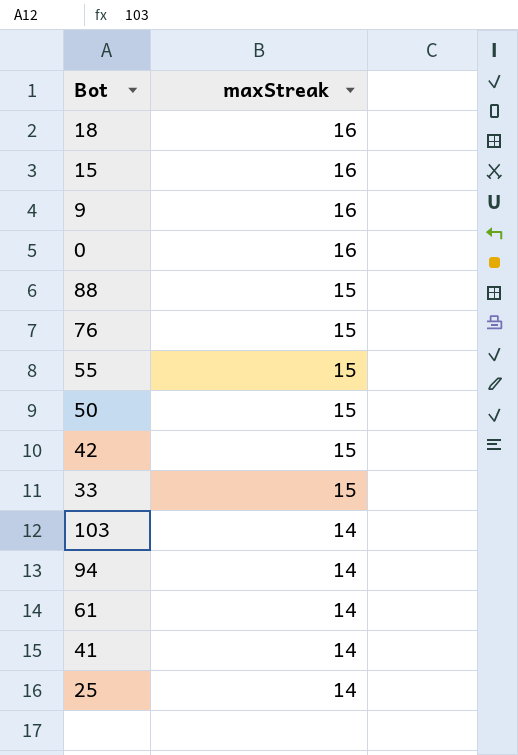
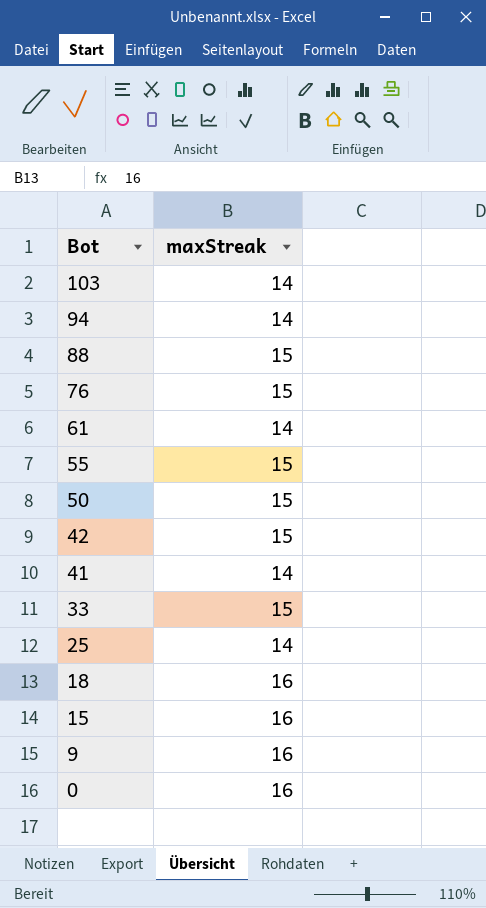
row order: maxStreak descending -> Bot descending

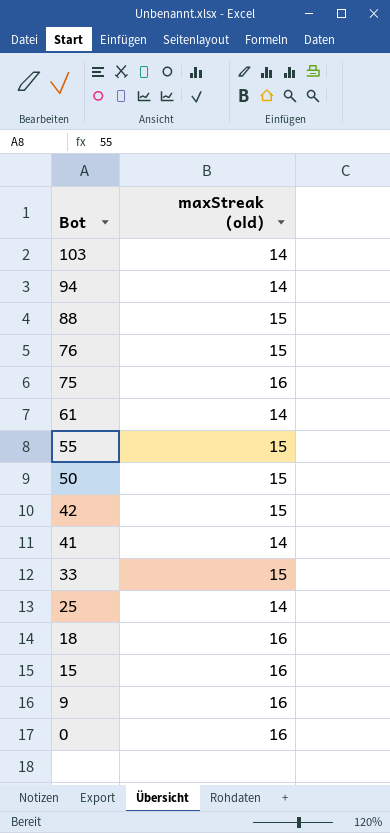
column name: maxStreak -> maxStreak (old)
row 75: none -> 16

